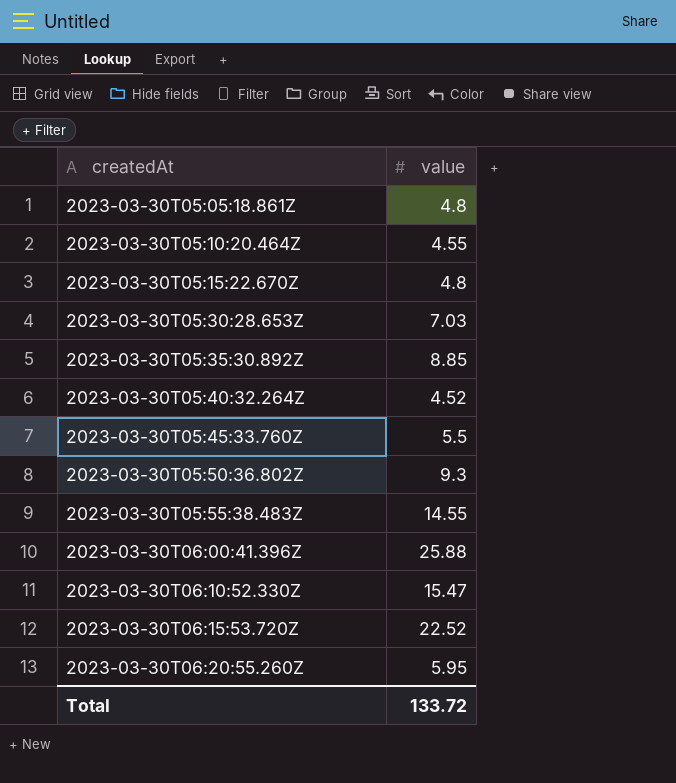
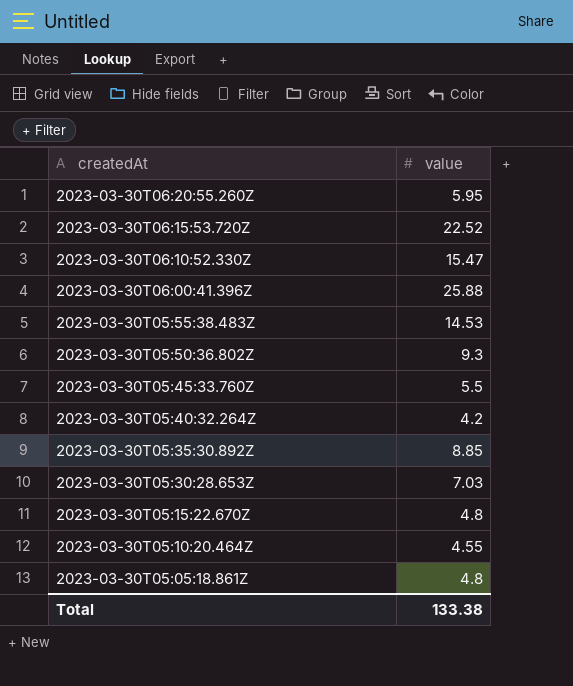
row order: createdAt ascending -> createdAt descending
2023-03-30T05:55:38.483Z | value: 14.55 -> 14.53
2023-03-30T05:40:32.264Z | value: 4.52 -> 4.2
Total | value: 133.72 -> 133.38

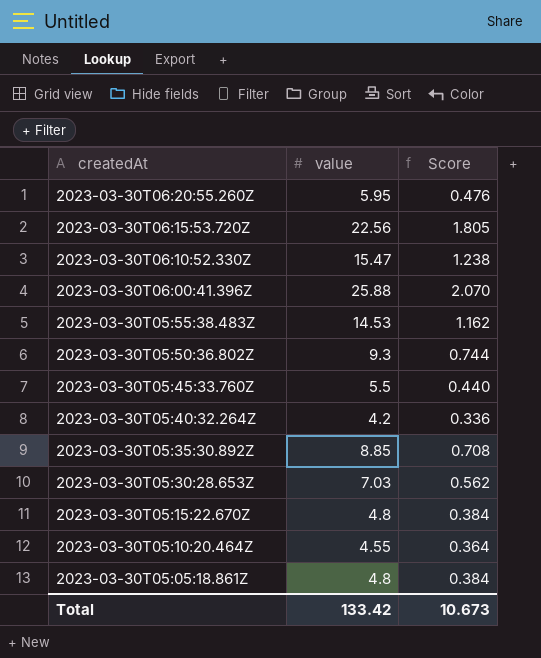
column Score | formula: none -> [value] * 0.08
2023-03-30T06:15:53.720Z | value: 22.52 -> 22.56
Total | value: 133.38 -> 133.42

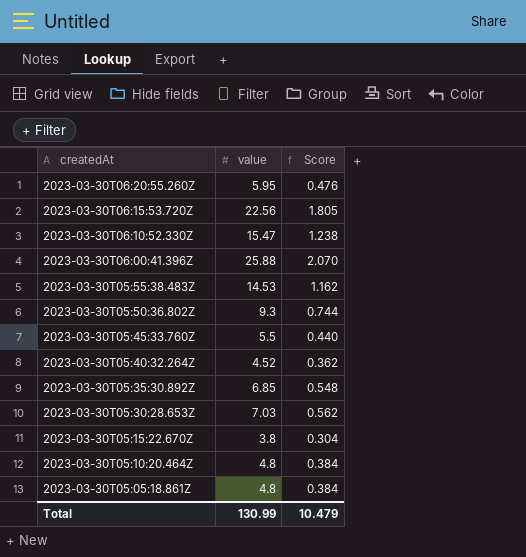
2023-03-30T05:40:32.264Z | value: 4.2 -> 4.52
2023-03-30T05:40:32.264Z | Score: 0.336 -> 0.362
2023-03-30T05:35:30.892Z | value: 8.85 -> 6.85
2023-03-30T05:35:30.892Z | Score: 0.708 -> 0.548
2023-03-30T05:15:22.670Z | value: 4.8 -> 3.8
2023-03-30T05:15:22.670Z | Score: 0.384 -> 0.304
2023-03-30T05:10:20.464Z | value: 4.55 -> 4.8
2023-03-30T05:10:20.464Z | Score: 0.364 -> 0.384
Total | value: 133.42 -> 130.99
Total | Score: 10.673 -> 10.479

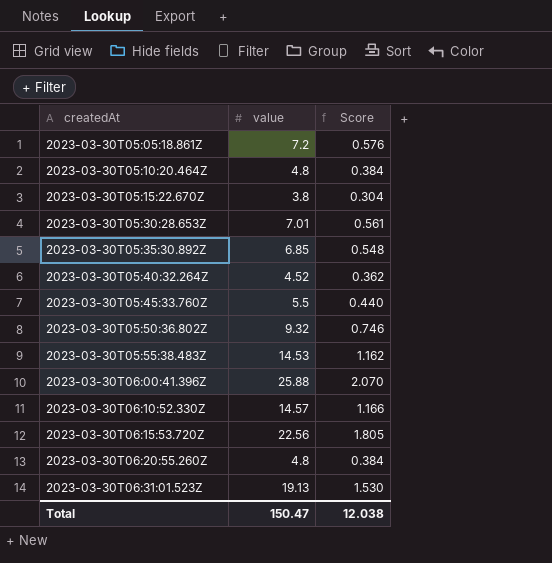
row order: createdAt descending -> createdAt ascending
2023-03-30T05:05:18.861Z | value: 4.8 -> 7.2
2023-03-30T05:05:18.861Z | Score: 0.384 -> 0.576
2023-03-30T05:30:28.653Z | value: 7.03 -> 7.01
2023-03-30T05:30:28.653Z | Score: 0.562 -> 0.561
2023-03-30T05:50:36.802Z | value: 9.3 -> 9.32
2023-03-30T05:50:36.802Z | Score: 0.744 -> 0.746
2023-03-30T06:10:52.330Z | value: 15.47 -> 14.57
2023-03-30T06:10:52.330Z | Score: 1.238 -> 1.166
2023-03-30T06:20:55.260Z | value: 5.95 -> 4.8
2023-03-30T06:20:55.260Z | Score: 0.476 -> 0.384
row 2023-03-30T06:31:01.523Z: none -> 19.13 | 1.530
Total | value: 130.99 -> 150.47
Total | Score: 10.479 -> 12.038

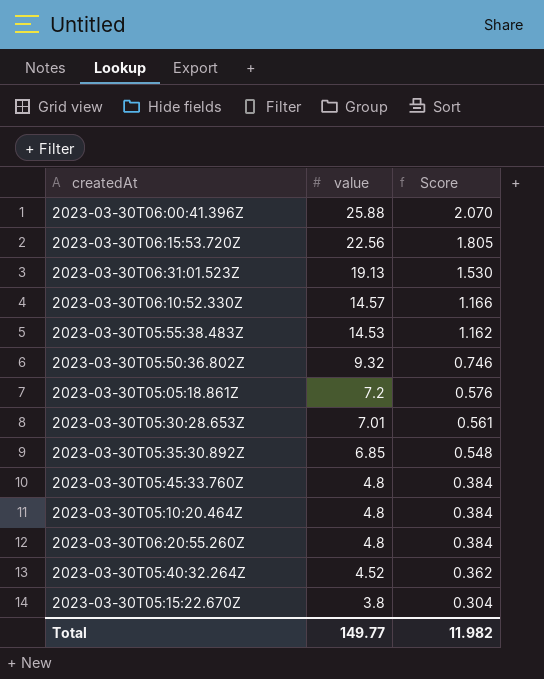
row order: createdAt ascending -> value descending
2023-03-30T05:45:33.760Z | value: 5.5 -> 4.8
2023-03-30T05:45:33.760Z | Score: 0.440 -> 0.384
Total | value: 150.47 -> 149.77
Total | Score: 12.038 -> 11.982

